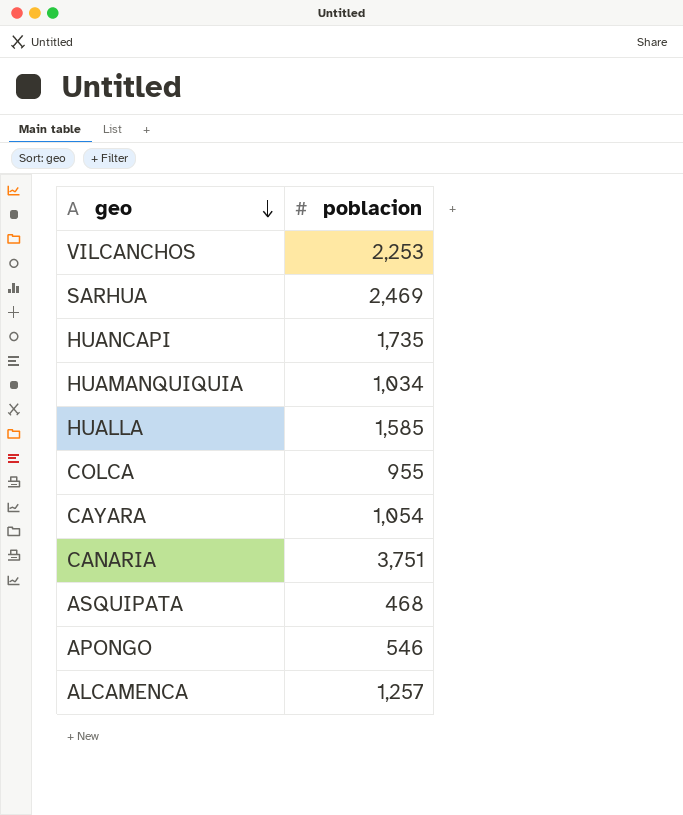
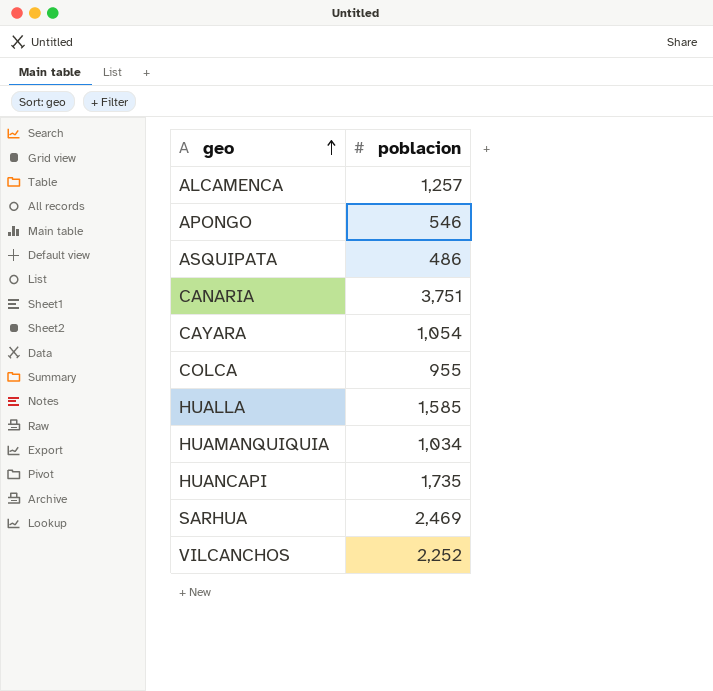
row order: geo descending -> geo ascending
ASQUIPATA | poblacion: 468 -> 486
VILCANCHOS | poblacion: 2,253 -> 2,252

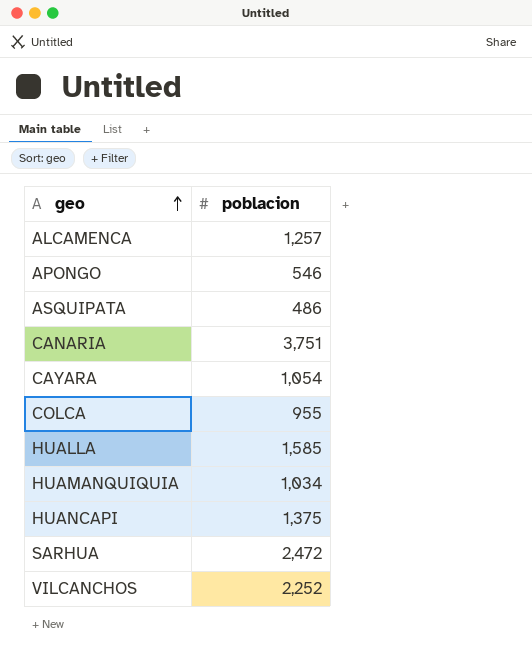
HUANCAPI | poblacion: 1,735 -> 1,375
SARHUA | poblacion: 2,469 -> 2,472

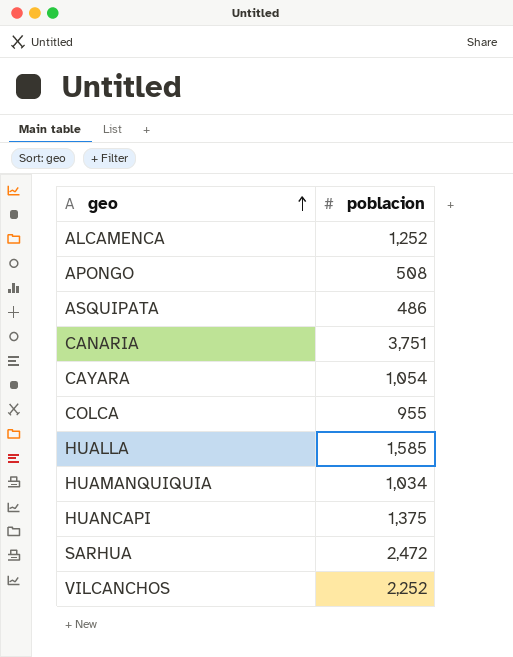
ALCAMENCA | poblacion: 1,257 -> 1,252
APONGO | poblacion: 546 -> 508

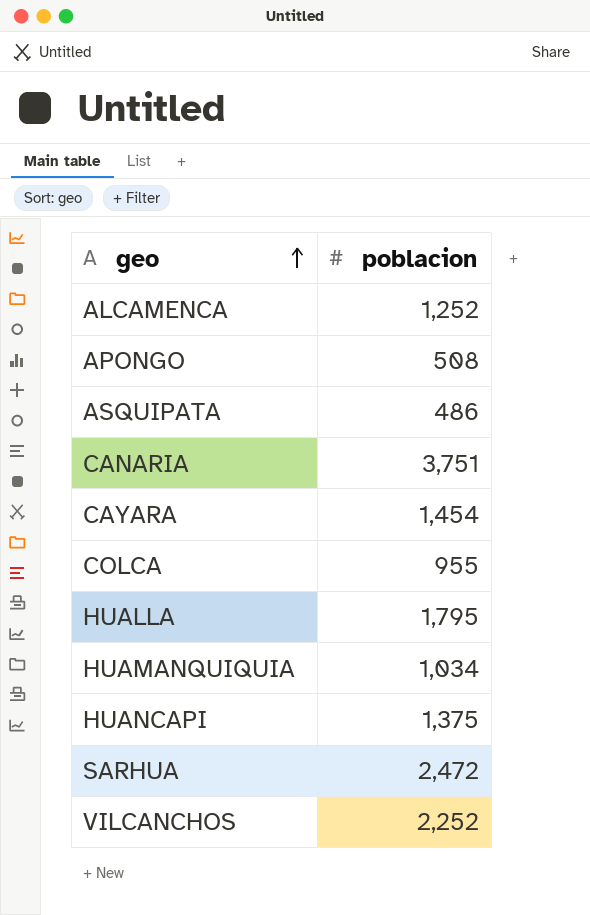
CAYARA | poblacion: 1,054 -> 1,454
HUALLA | poblacion: 1,585 -> 1,795

